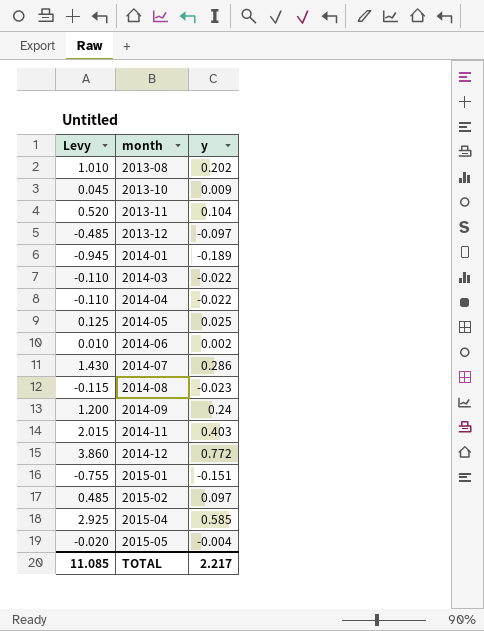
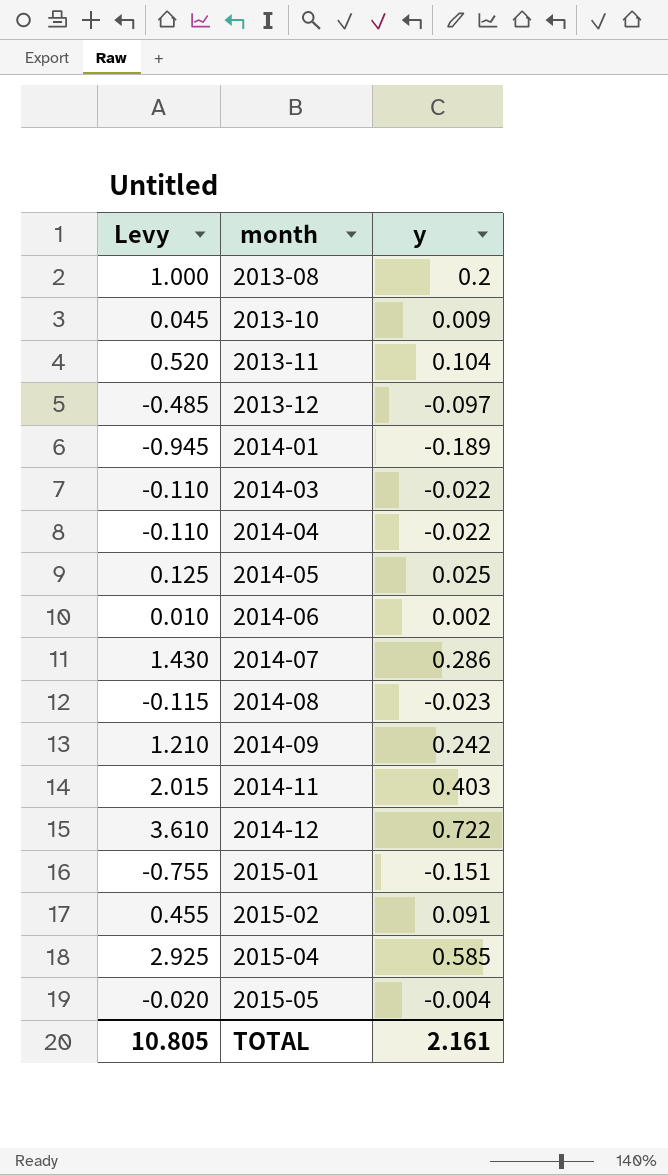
2013-08 | Levy: 1.010 -> 1.000
2013-08 | y: 0.202 -> 0.2
2014-09 | Levy: 1.200 -> 1.210
2014-09 | y: 0.24 -> 0.242
2014-12 | Levy: 3.860 -> 3.610
2014-12 | y: 0.772 -> 0.722
2015-02 | Levy: 0.485 -> 0.455
2015-02 | y: 0.097 -> 0.091
TOTAL | Levy: 11.085 -> 10.805
TOTAL | y: 2.217 -> 2.161

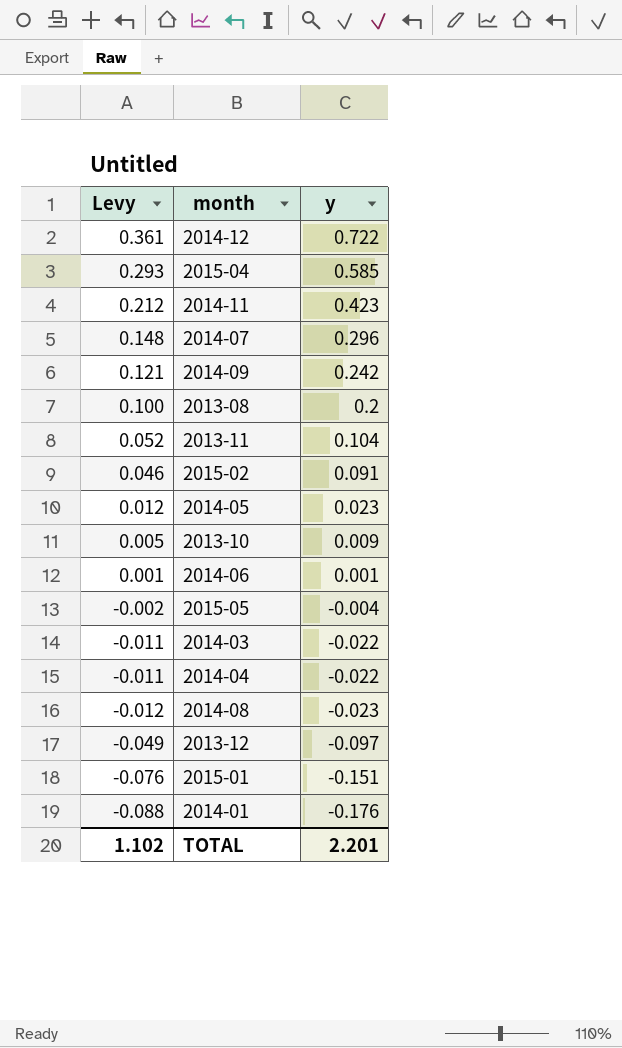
row order: month ascending -> Levy descending
column Levy | formula: [y] * 5 -> [y] * 0.5
2014-11 | y: 0.403 -> 0.423
2014-07 | y: 0.286 -> 0.296
2014-05 | y: 0.025 -> 0.023
2014-06 | y: 0.002 -> 0.001
2014-01 | y: -0.189 -> -0.176
TOTAL | Levy: 10.805 -> 1.102
TOTAL | y: 2.161 -> 2.201

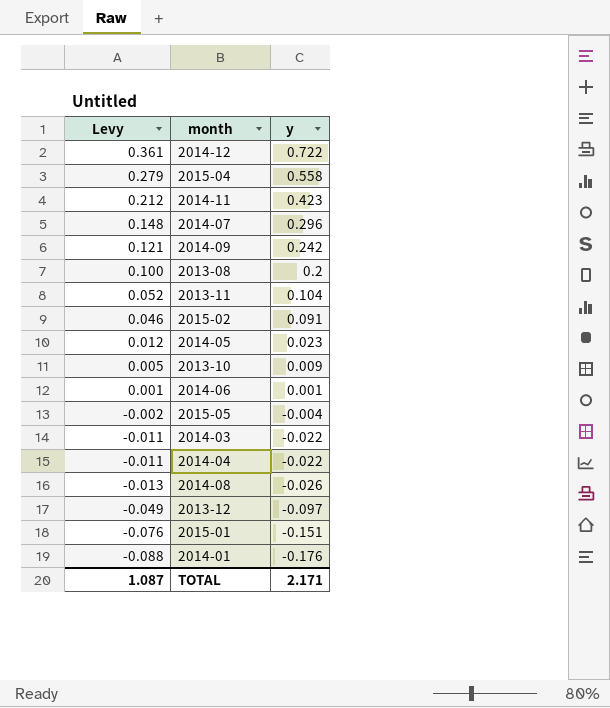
2015-04 | Levy: 0.293 -> 0.279
2015-04 | y: 0.585 -> 0.558
2014-08 | Levy: -0.012 -> -0.013
2014-08 | y: -0.023 -> -0.026
TOTAL | Levy: 1.102 -> 1.087
TOTAL | y: 2.201 -> 2.171

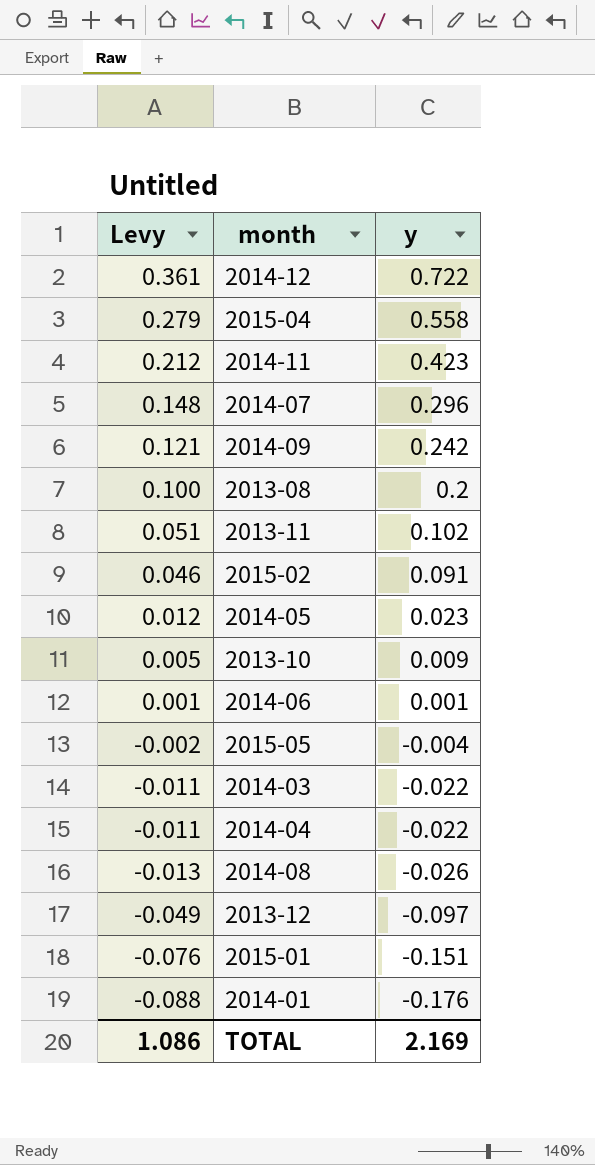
2013-11 | Levy: 0.052 -> 0.051
2013-11 | y: 0.104 -> 0.102
TOTAL | Levy: 1.087 -> 1.086
TOTAL | y: 2.171 -> 2.169

